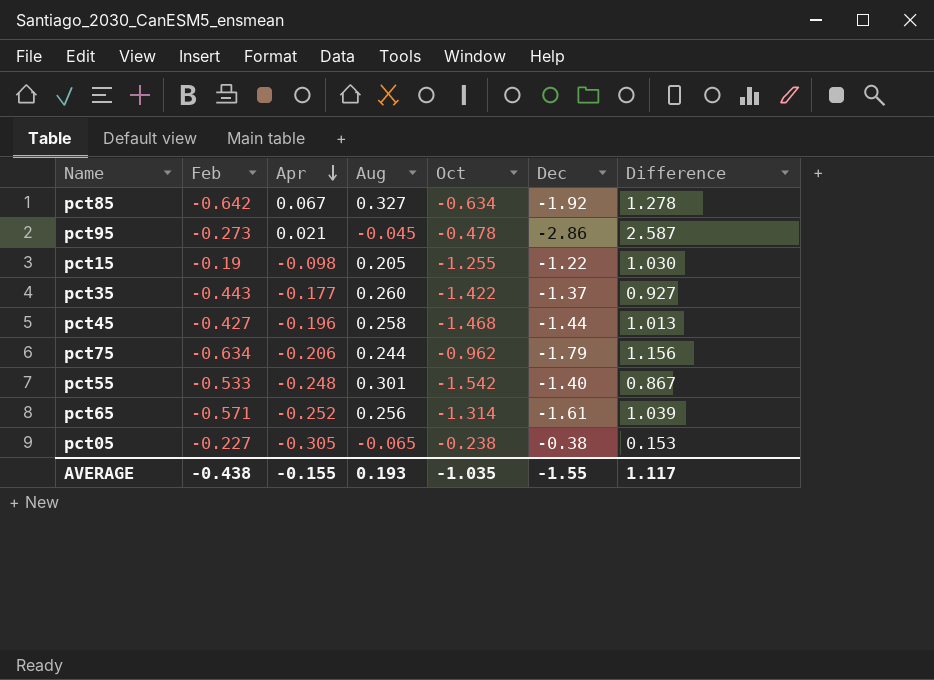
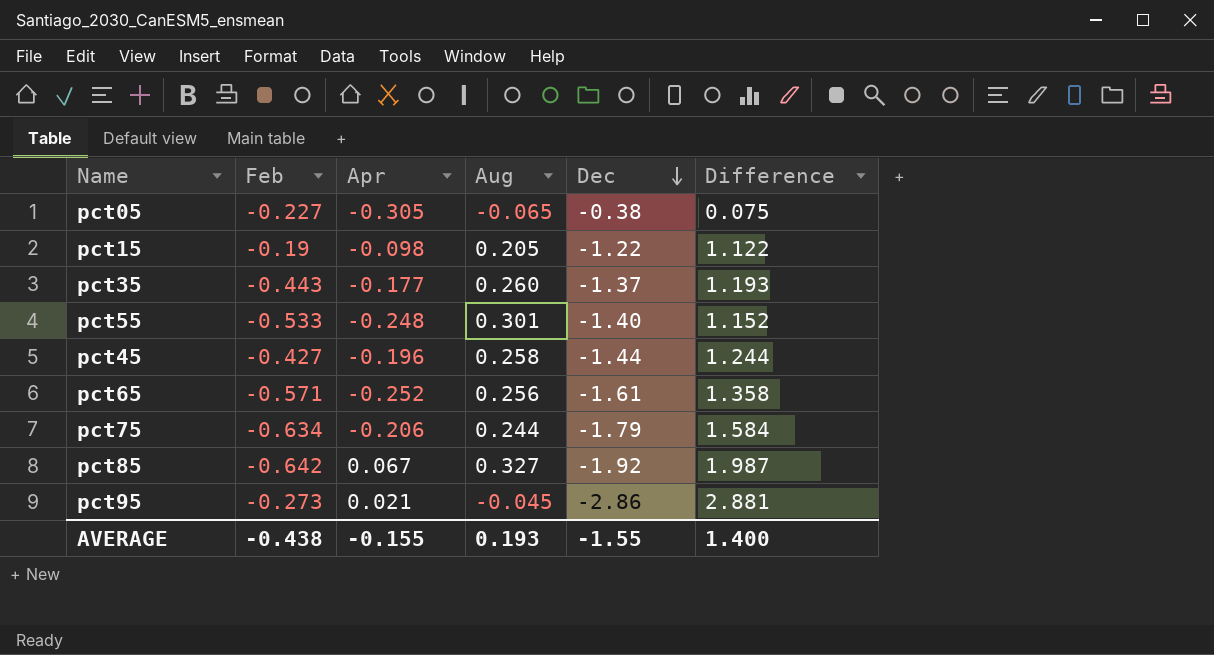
row order: Apr descending -> Dec descending
column Oct | position: 5 -> none
column Difference | formula: [Feb] - [Dec] -> [Apr] - [Dec]
AVERAGE | Difference: 1.117 -> 1.400

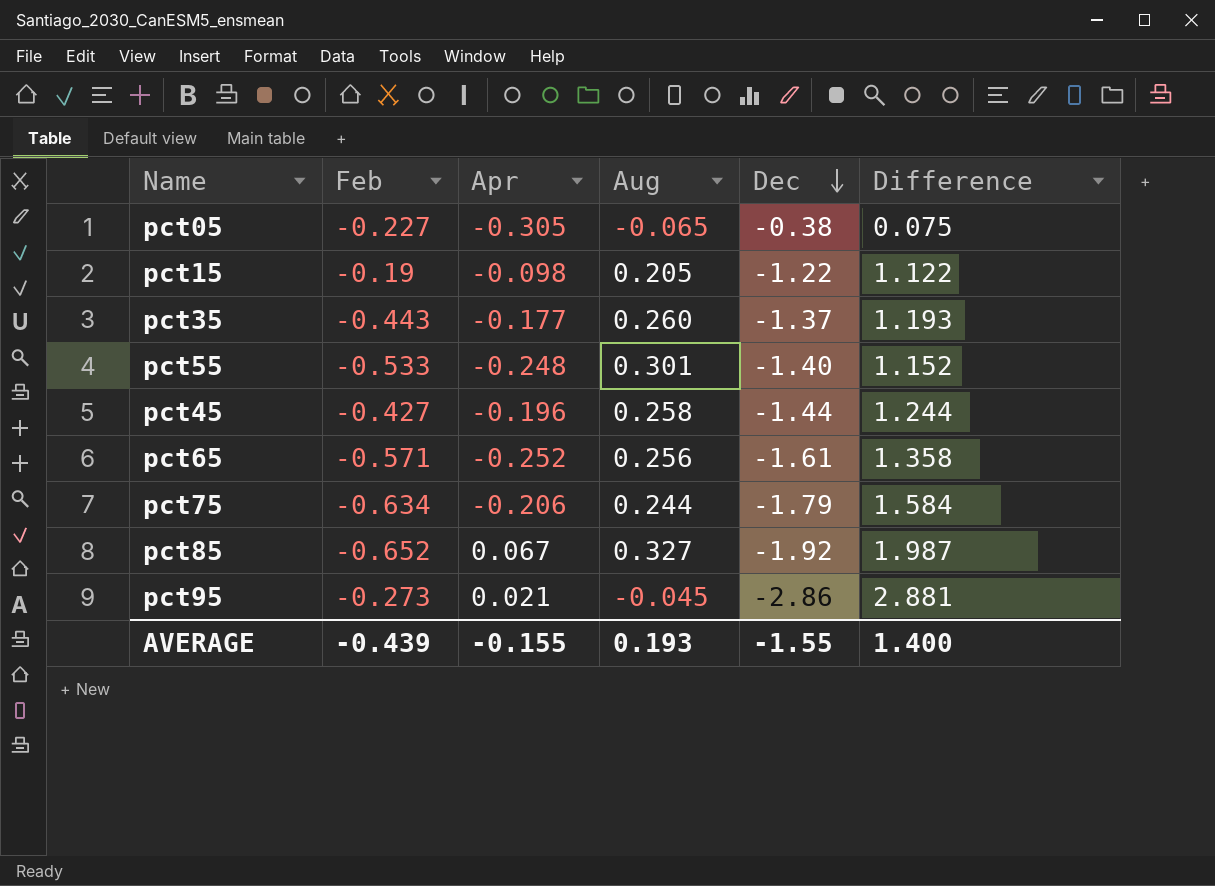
pct85 | Feb: -0.642 -> -0.652
AVERAGE | Feb: -0.438 -> -0.439

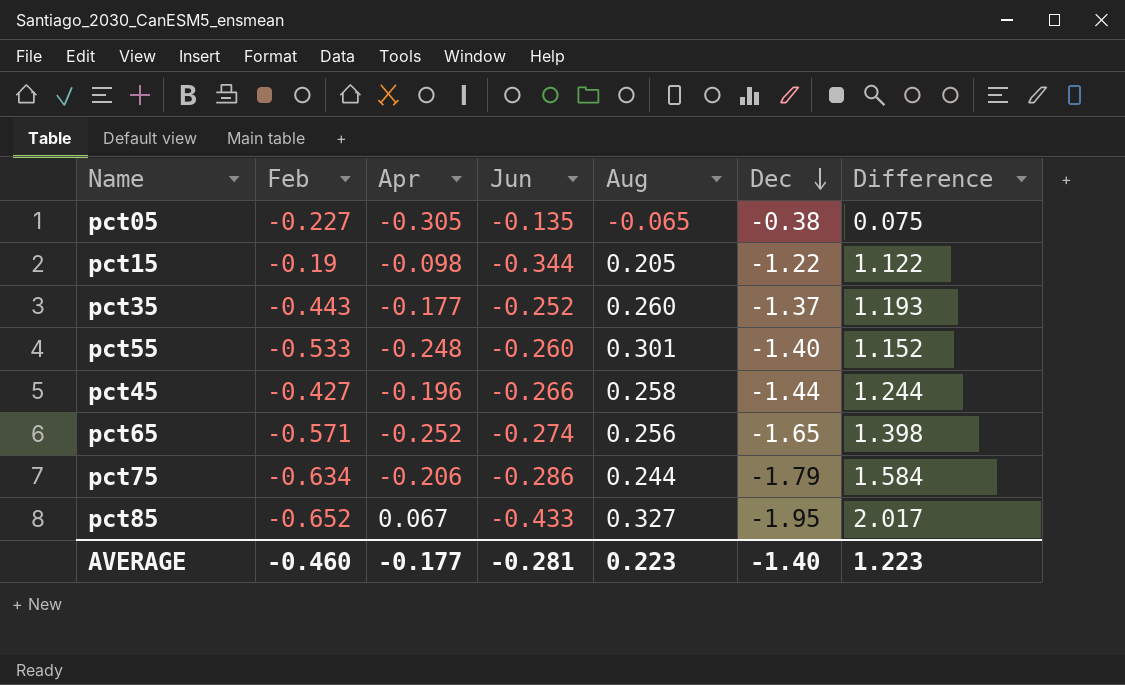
column Jun | position: none -> 4
row pct95: -0.273 | 0.021 | -0.045 | -2.86 | 2.881 -> none
pct65 | Dec: -1.61 -> -1.65
pct65 | Difference: 1.358 -> 1.398
pct85 | Dec: -1.92 -> -1.95
pct85 | Difference: 1.987 -> 2.017
AVERAGE | Feb: -0.439 -> -0.460
AVERAGE | Apr: -0.155 -> -0.177
AVERAGE | Aug: 0.193 -> 0.223
AVERAGE | Dec: -1.55 -> -1.40
AVERAGE | Difference: 1.400 -> 1.223

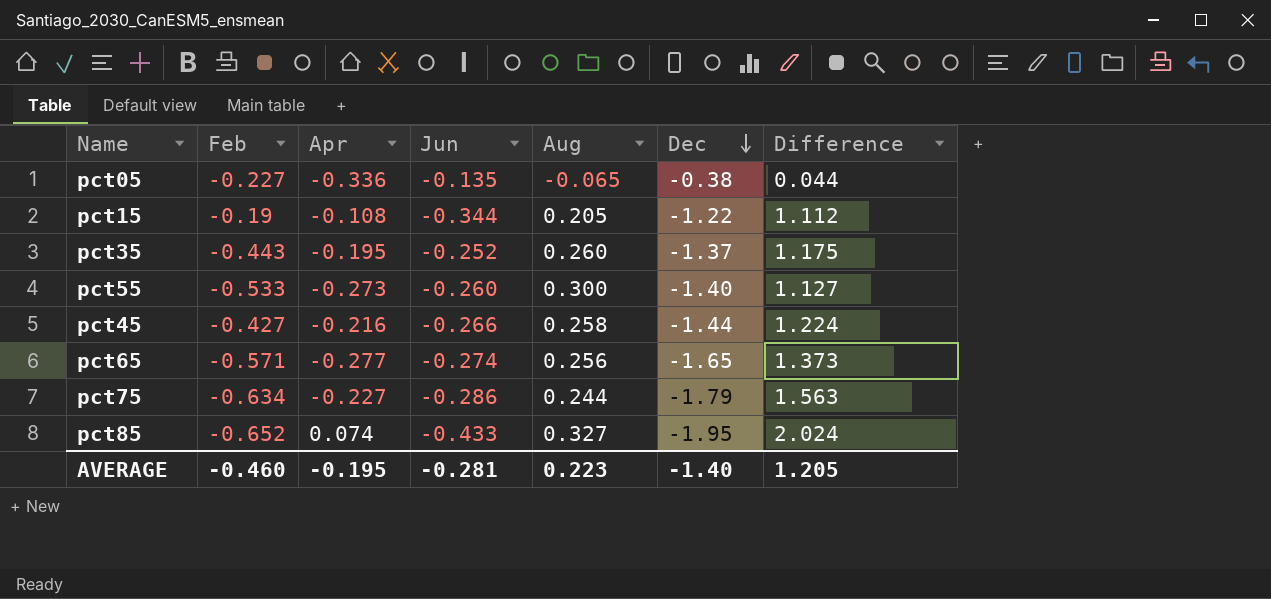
pct05 | Apr: -0.305 -> -0.336
pct05 | Difference: 0.075 -> 0.044
pct15 | Apr: -0.098 -> -0.108
pct15 | Difference: 1.122 -> 1.112
pct35 | Apr: -0.177 -> -0.195
pct35 | Difference: 1.193 -> 1.175
pct55 | Apr: -0.248 -> -0.273
pct55 | Aug: 0.301 -> 0.300
pct55 | Difference: 1.152 -> 1.127
pct45 | Apr: -0.196 -> -0.216
pct45 | Difference: 1.244 -> 1.224
pct65 | Apr: -0.252 -> -0.277
pct65 | Difference: 1.398 -> 1.373
pct75 | Apr: -0.206 -> -0.227
pct75 | Difference: 1.584 -> 1.563
pct85 | Apr: 0.067 -> 0.074
pct85 | Difference: 2.017 -> 2.024
AVERAGE | Apr: -0.177 -> -0.195
AVERAGE | Difference: 1.223 -> 1.205

